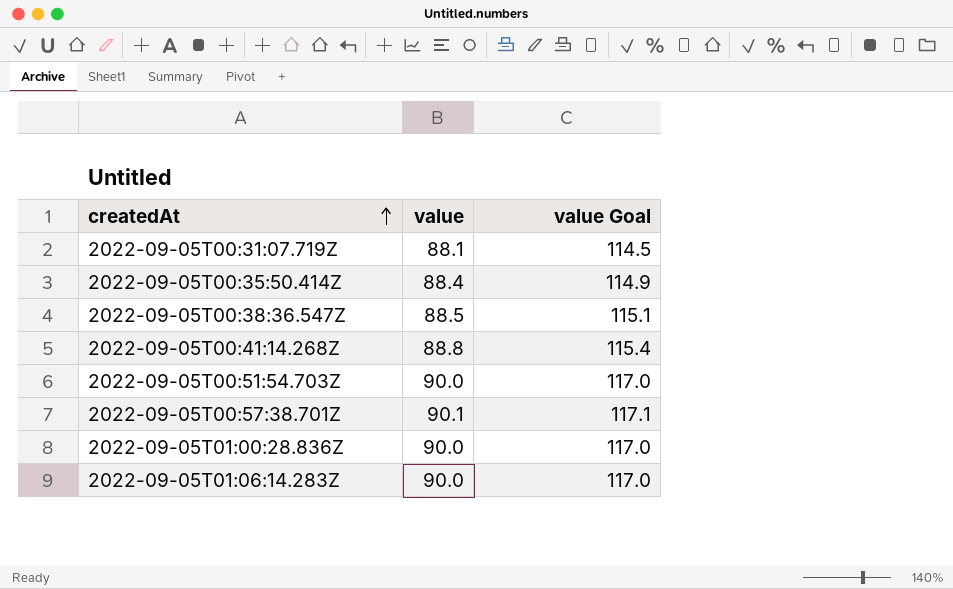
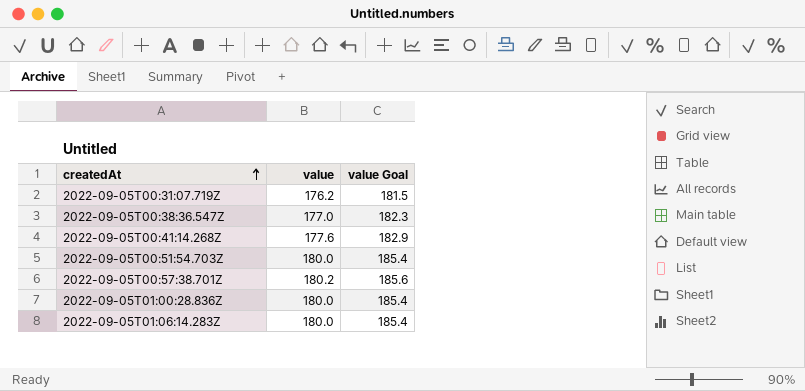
column value Goal | formula: [value] * 1.3 -> [value] * 1.03
row 2022-09-05T00:35:50.414Z: 88.4 | 114.9 -> none
2022-09-05T00:31:07.719Z | value: 88.1 -> 176.2
2022-09-05T00:38:36.547Z | value: 88.5 -> 177.0
2022-09-05T00:41:14.268Z | value: 88.8 -> 177.6
2022-09-05T00:51:54.703Z | value: 90.0 -> 180.0
2022-09-05T00:57:38.701Z | value: 90.1 -> 180.2
2022-09-05T01:00:28.836Z | value: 90.0 -> 180.0
2022-09-05T01:06:14.283Z | value: 90.0 -> 180.0

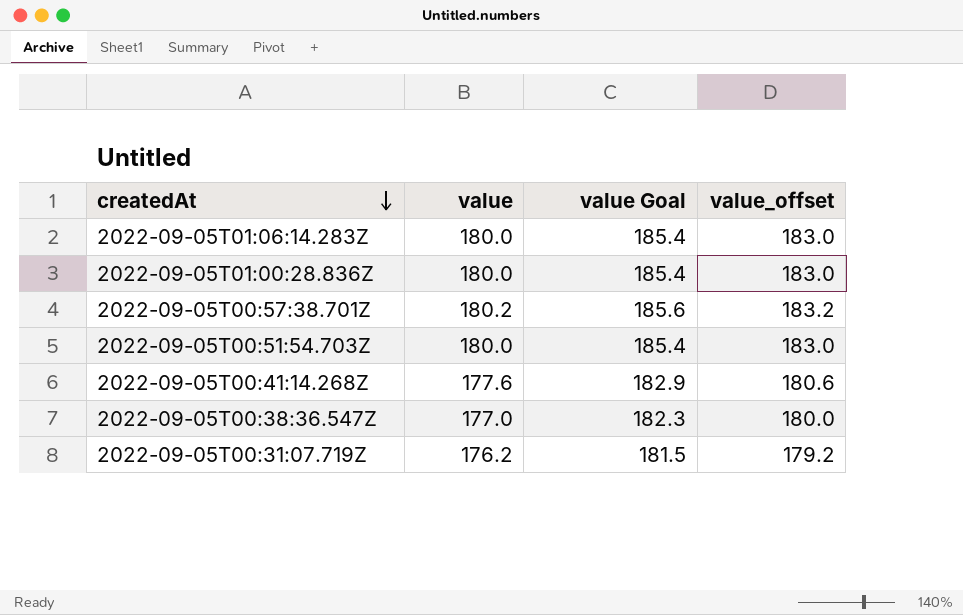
row order: createdAt ascending -> createdAt descending
column value_offset | formula: none -> [value] + 3

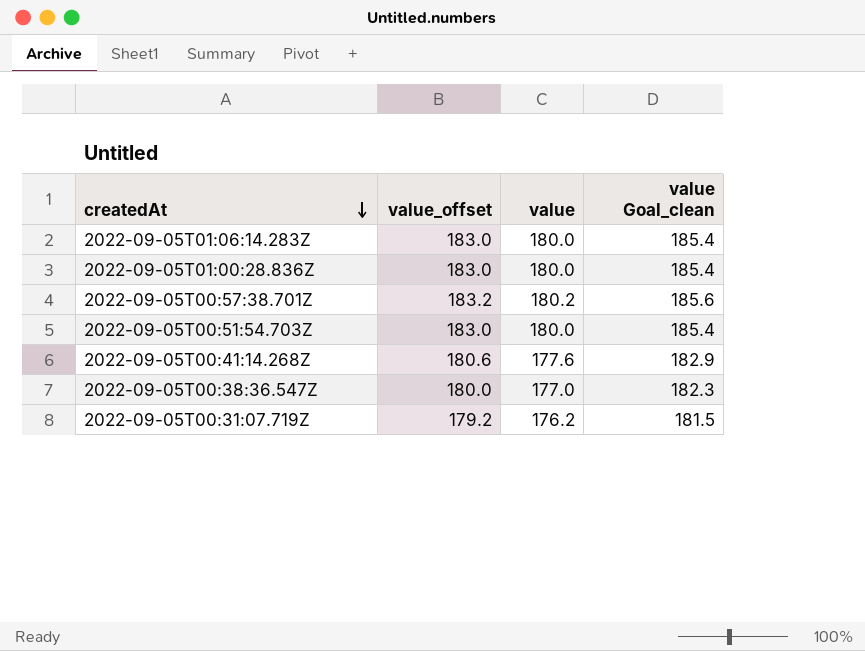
column value_offset | position: 4 -> 2
column name: value Goal -> value Goal_clean

